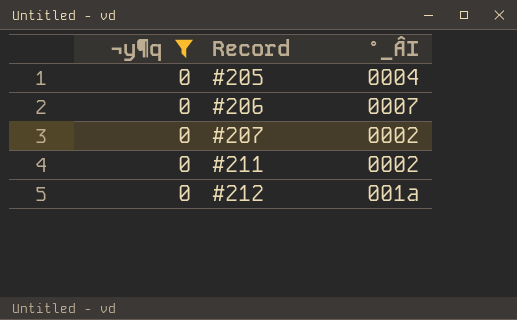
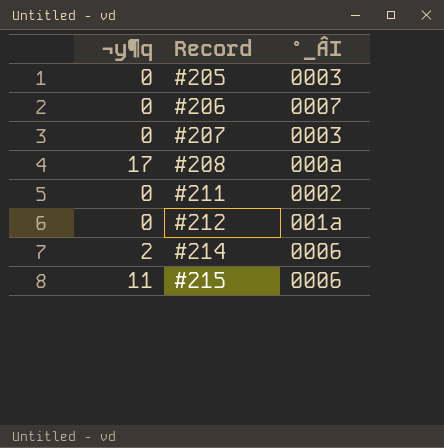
filter: ¬y¶q = 0 -> none
#205 | °_ÂI: 0004 -> 0003
#207 | °_ÂI: 0002 -> 0003

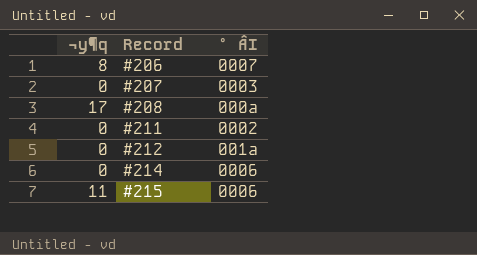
column name: °_ÂI -> ° ÂI
row #205: 0 | 0003 -> none
#206 | ¬y¶q: 0 -> 8
#214 | ¬y¶q: 2 -> 0

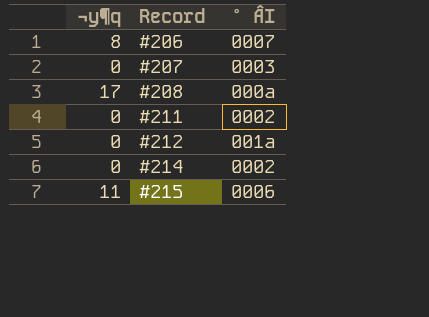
#214 | ° ÂI: 0006 -> 0002

